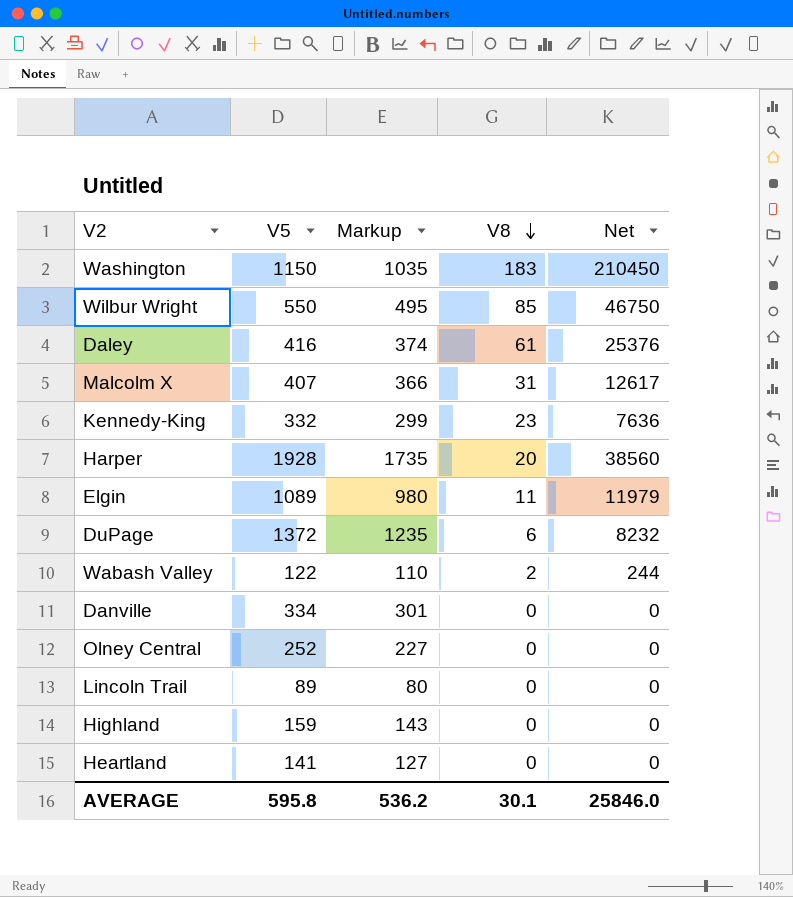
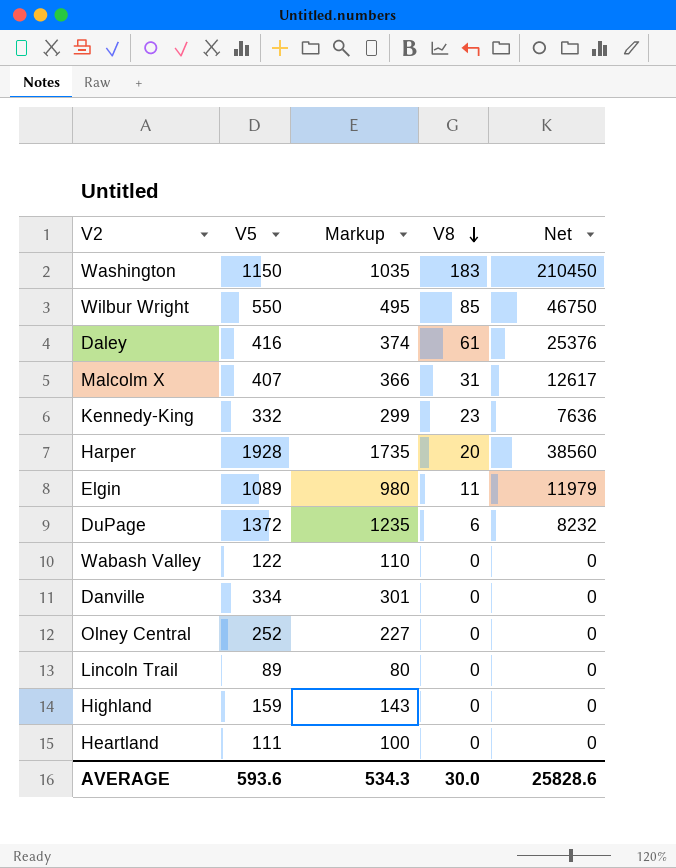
Wabash Valley | V8: 2 -> 0
Wabash Valley | Net: 244 -> 0
Heartland | V5: 141 -> 111
Heartland | Markup: 127 -> 100
AVERAGE | V5: 595.8 -> 593.6
AVERAGE | Markup: 536.2 -> 534.3
AVERAGE | V8: 30.1 -> 30.0
AVERAGE | Net: 25846.0 -> 25828.6

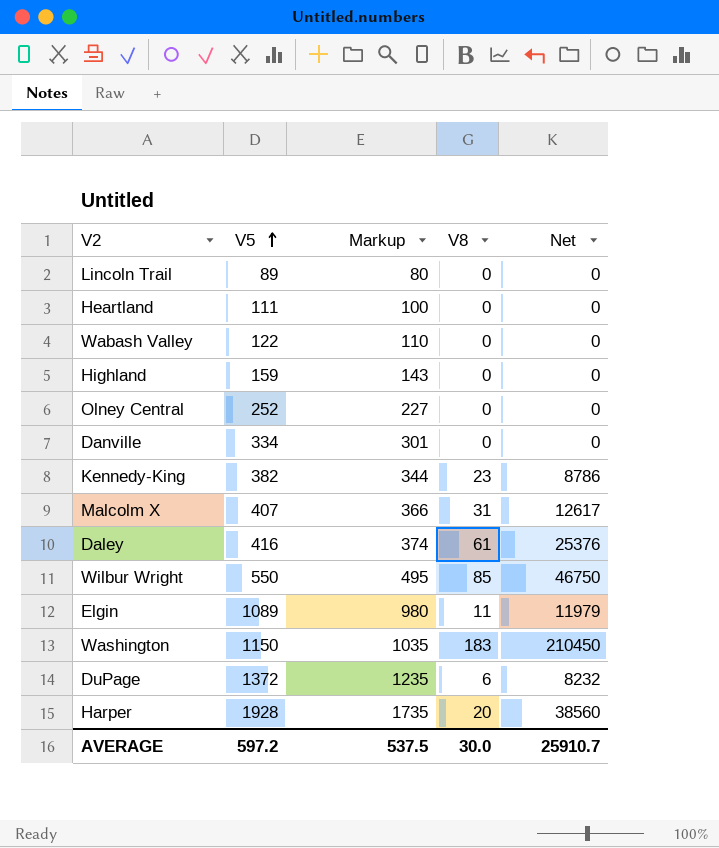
row order: V8 descending -> V5 ascending
Kennedy-King | V5: 332 -> 382
Kennedy-King | Markup: 299 -> 344
Kennedy-King | Net: 7636 -> 8786
AVERAGE | V5: 593.6 -> 597.2
AVERAGE | Markup: 534.3 -> 537.5
AVERAGE | Net: 25828.6 -> 25910.7

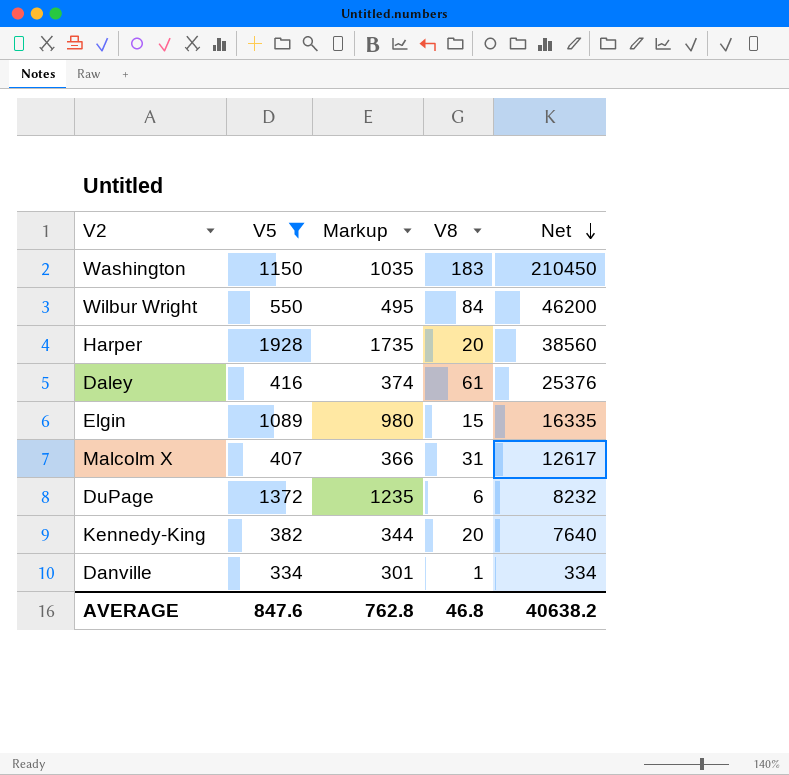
filter: none -> V5 >= 334
row order: V5 ascending -> Net descending
Wilbur Wright | V8: 85 -> 84
Wilbur Wright | Net: 46750 -> 46200
Elgin | V8: 11 -> 15
Elgin | Net: 11979 -> 16335
Kennedy-King | V8: 23 -> 20
Kennedy-King | Net: 8786 -> 7640
Danville | V8: 0 -> 1
Danville | Net: 0 -> 334
AVERAGE | V5: 597.2 -> 847.6
AVERAGE | Markup: 537.5 -> 762.8
AVERAGE | V8: 30.0 -> 46.8
AVERAGE | Net: 25910.7 -> 40638.2

